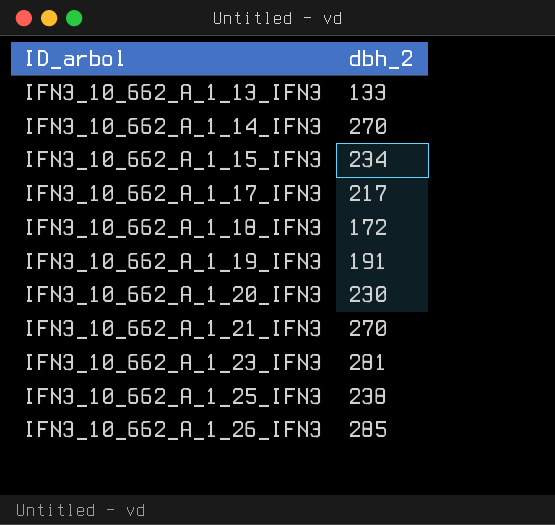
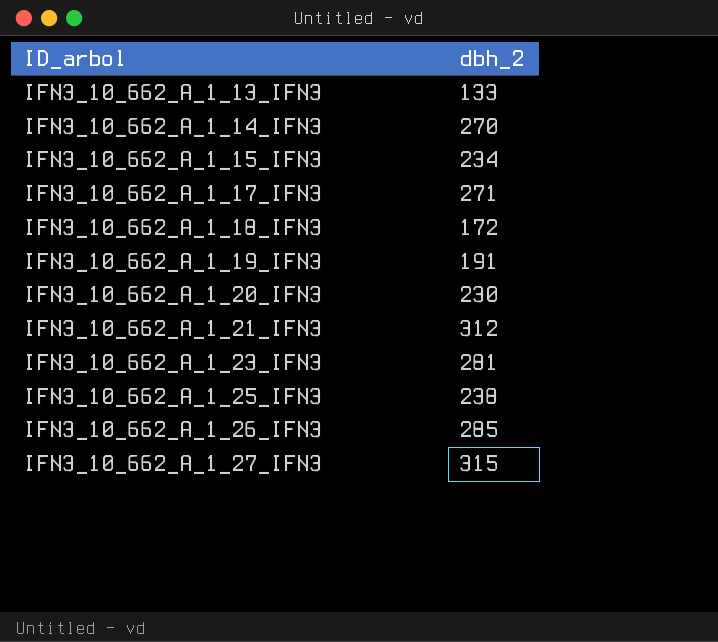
IFN3_10_662_A_1_17_IFN3 | dbh_2: 217 -> 271
IFN3_10_662_A_1_21_IFN3 | dbh_2: 270 -> 312
row IFN3_10_662_A_1_27_IFN3: none -> 315

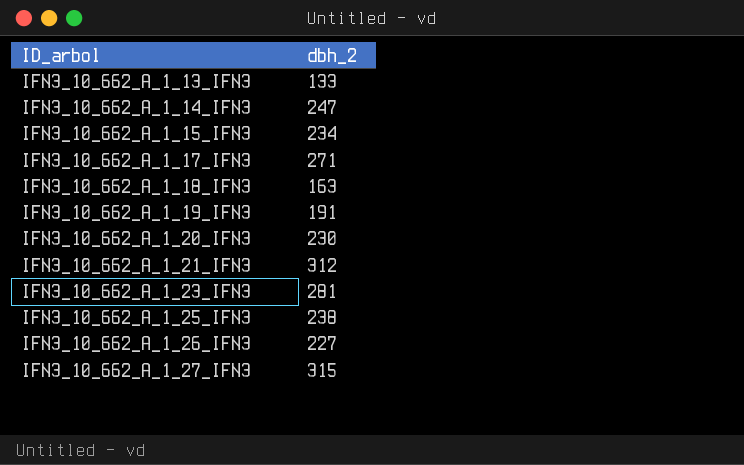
IFN3_10_662_A_1_14_IFN3 | dbh_2: 270 -> 247
IFN3_10_662_A_1_18_IFN3 | dbh_2: 172 -> 163
IFN3_10_662_A_1_26_IFN3 | dbh_2: 285 -> 227

